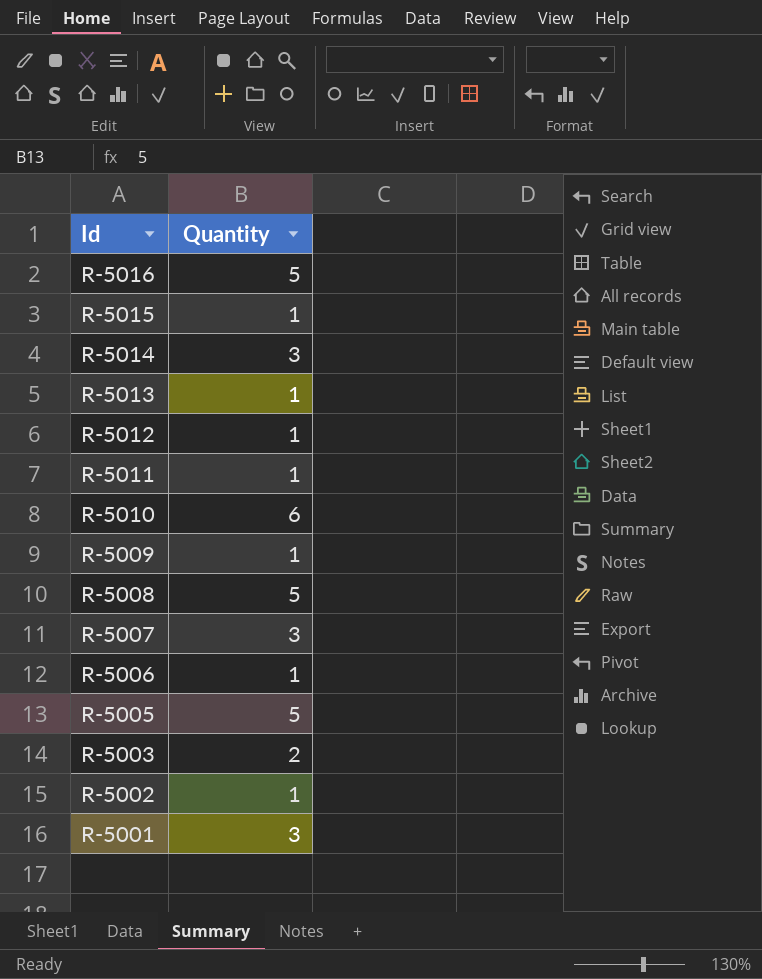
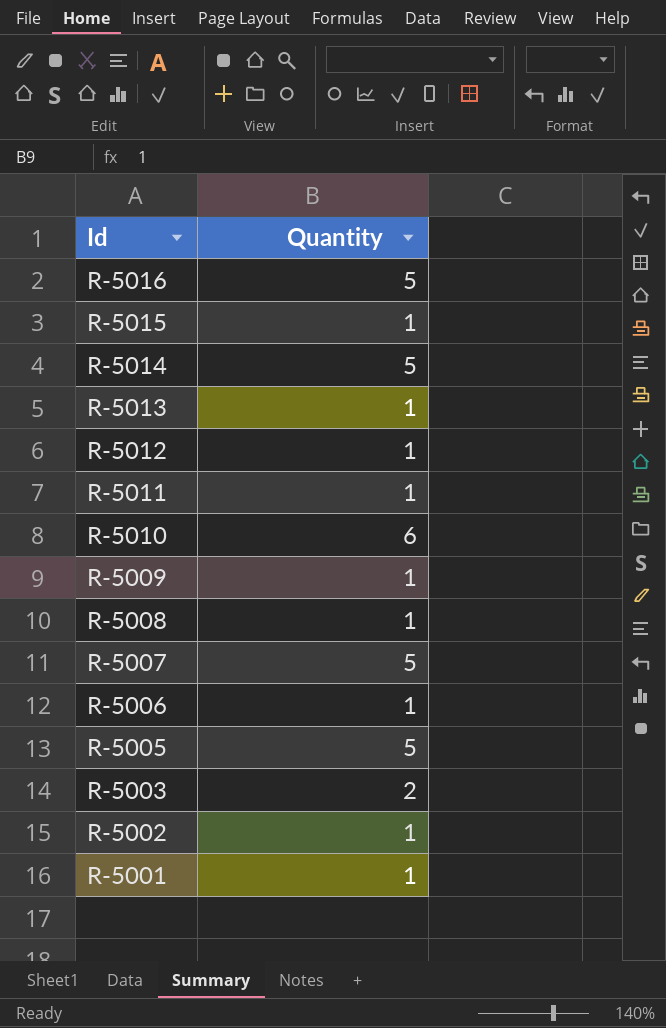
R-5014 | Quantity: 3 -> 5
R-5008 | Quantity: 5 -> 1
R-5007 | Quantity: 3 -> 5
R-5001 | Quantity: 3 -> 1

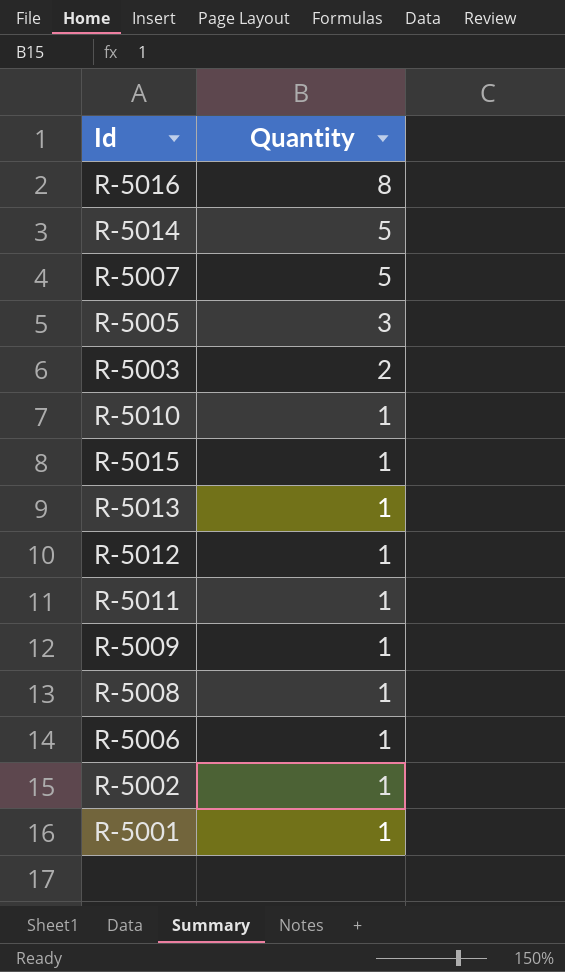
row order: Id descending -> Quantity descending
R-5016 | Quantity: 5 -> 8
R-5005 | Quantity: 5 -> 3
R-5010 | Quantity: 6 -> 1

